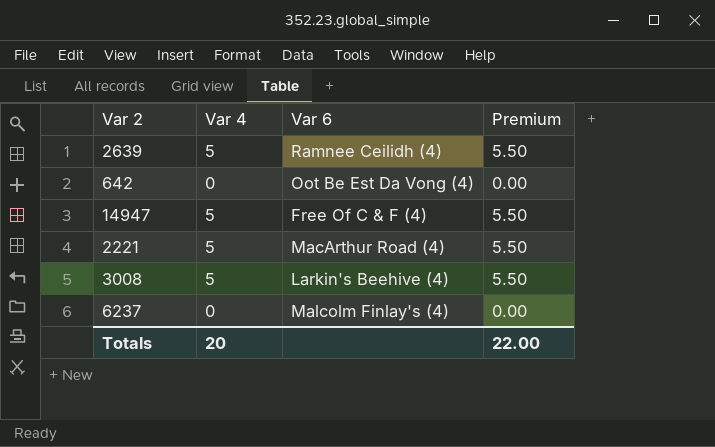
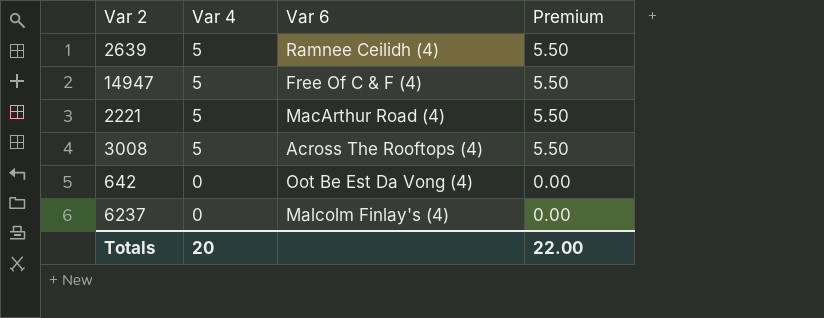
row order: none -> Var 4 descending
3008 | Var 6: Larkin's Beehive (4) -> Across The Rooftops (4)

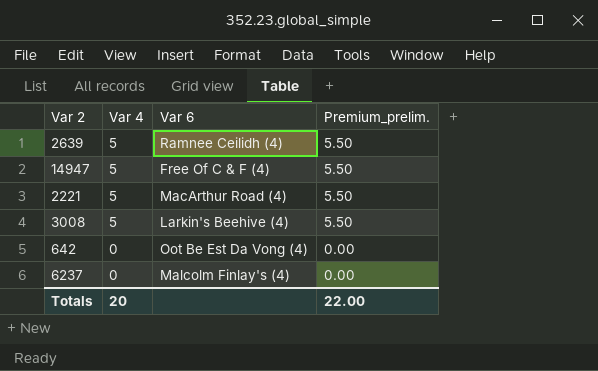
column name: Premium -> Premium_prelim.
3008 | Var 6: Across The Rooftops (4) -> Larkin's Beehive (4)

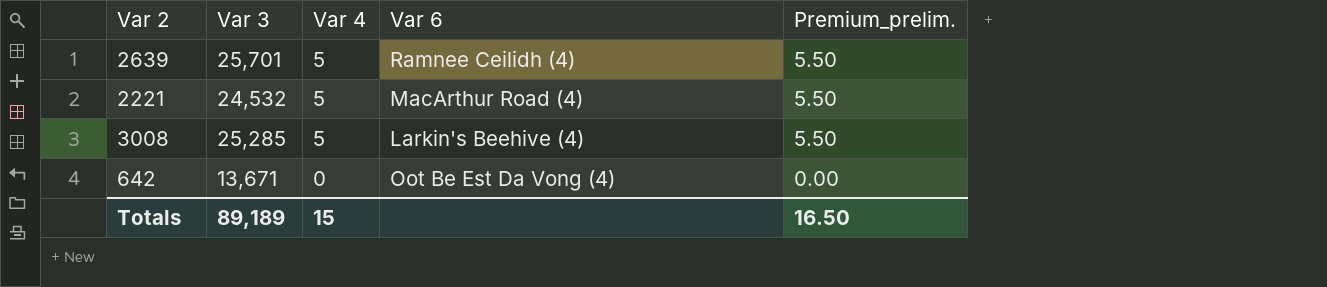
column Var 3 | position: none -> 2
row 14947: 5 | Free Of C & F (4) | 5.50 -> none
row 6237: 0 | Malcolm Finlay's (4) | 0.00 -> none
Totals | Var 4: 20 -> 15
Totals | Premium_prelim.: 22.00 -> 16.50

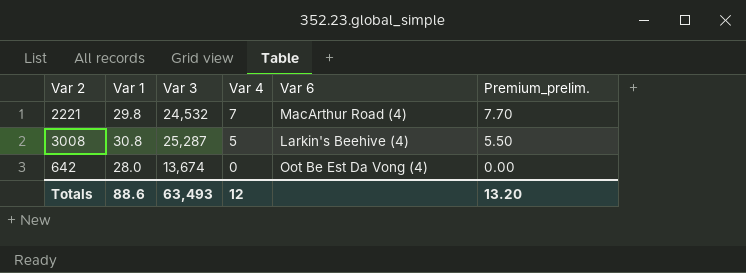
column Var 1 | position: none -> 2
row 2639: 25,701 | 5 | Ramnee Ceilidh (4) | 5.50 -> none
2221 | Var 4: 5 -> 7
2221 | Premium_prelim.: 5.50 -> 7.70
3008 | Var 3: 25,285 -> 25,287
642 | Var 3: 13,671 -> 13,674
Totals | Var 3: 89,189 -> 63,493
Totals | Var 4: 15 -> 12
Totals | Premium_prelim.: 16.50 -> 13.20

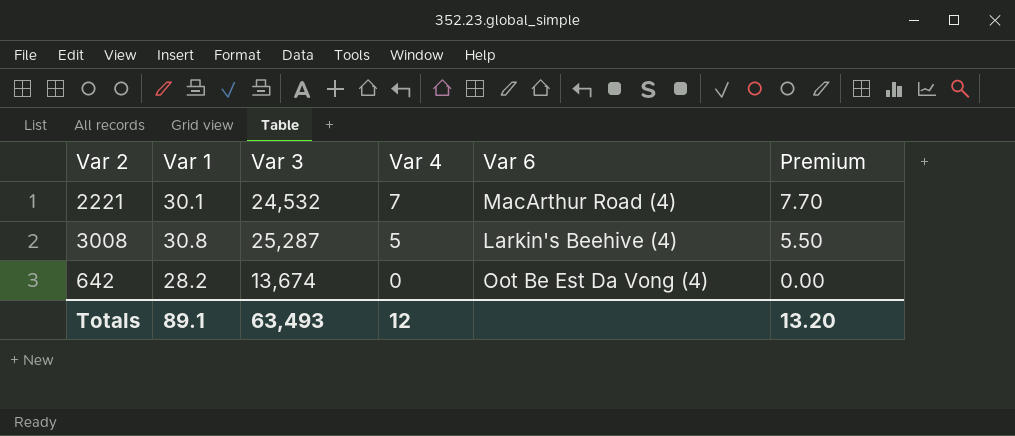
column name: Premium_prelim. -> Premium
2221 | Var 1: 29.8 -> 30.1
642 | Var 1: 28.0 -> 28.2
Totals | Var 1: 88.6 -> 89.1

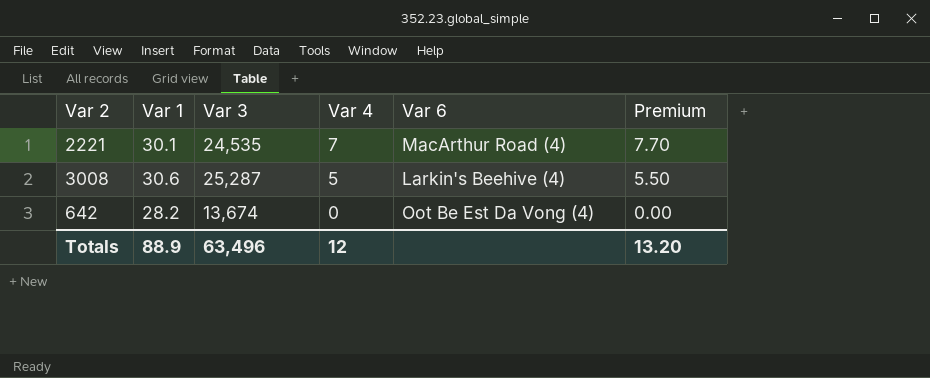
2221 | Var 3: 24,532 -> 24,535
3008 | Var 1: 30.8 -> 30.6
Totals | Var 1: 89.1 -> 88.9
Totals | Var 3: 63,493 -> 63,496

